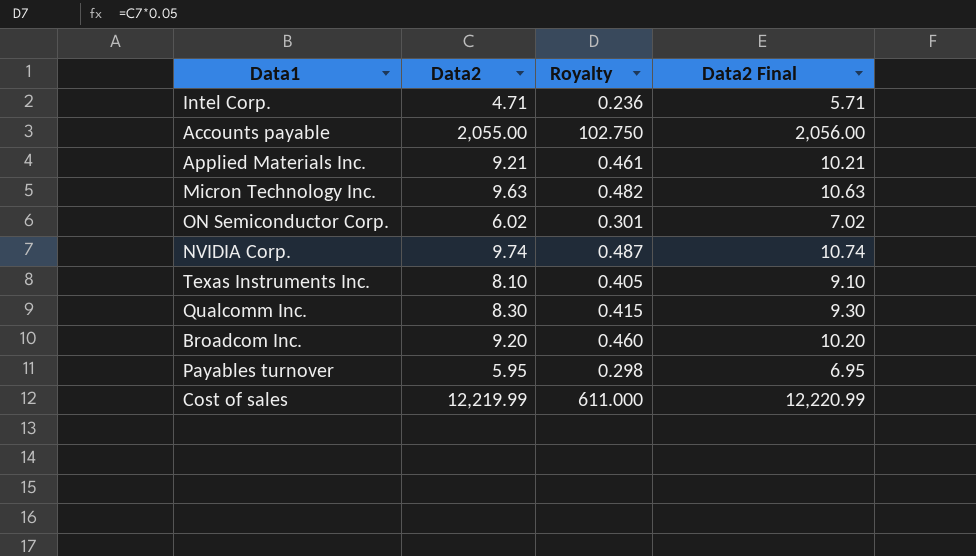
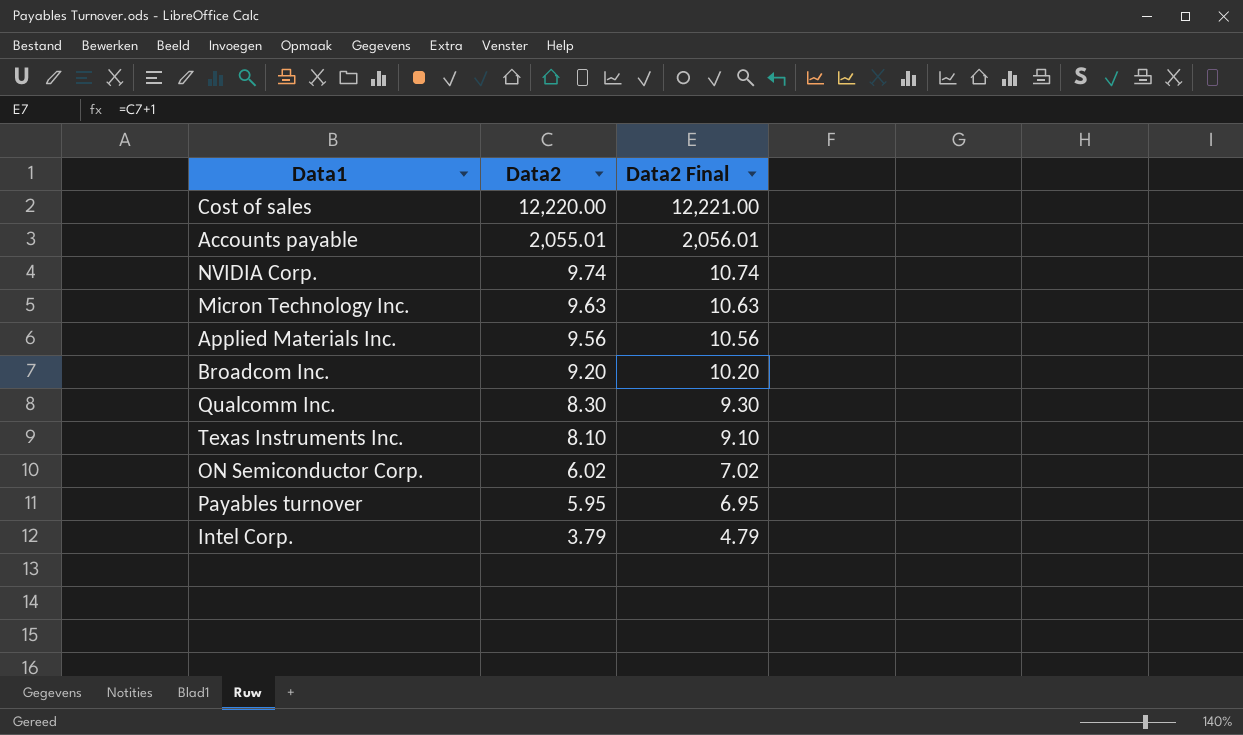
row order: none -> Data2 descending
column Royalty | formula: [Data2] * 0.05 -> none
Cost of sales | Data2: 12,219.99 -> 12,220.00
Cost of sales | Data2 Final: 12,220.99 -> 12,221.00
Accounts payable | Data2: 2,055.00 -> 2,055.01
Accounts payable | Data2 Final: 2,056.00 -> 2,056.01
Applied Materials Inc. | Data2: 9.21 -> 9.56
Applied Materials Inc. | Data2 Final: 10.21 -> 10.56
Intel Corp. | Data2: 4.71 -> 3.79
Intel Corp. | Data2 Final: 5.71 -> 4.79

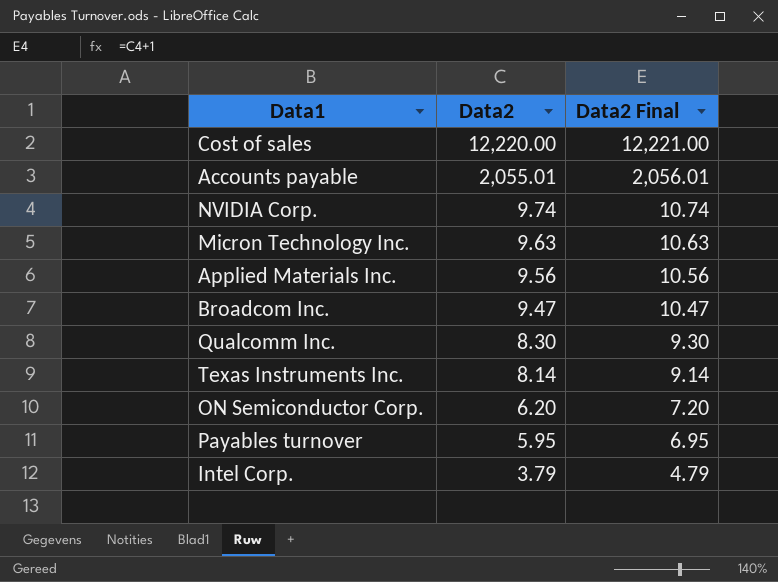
Broadcom Inc. | Data2: 9.20 -> 9.47
Broadcom Inc. | Data2 Final: 10.20 -> 10.47
Texas Instruments Inc. | Data2: 8.10 -> 8.14
Texas Instruments Inc. | Data2 Final: 9.10 -> 9.14
ON Semiconductor Corp. | Data2: 6.02 -> 6.20
ON Semiconductor Corp. | Data2 Final: 7.02 -> 7.20

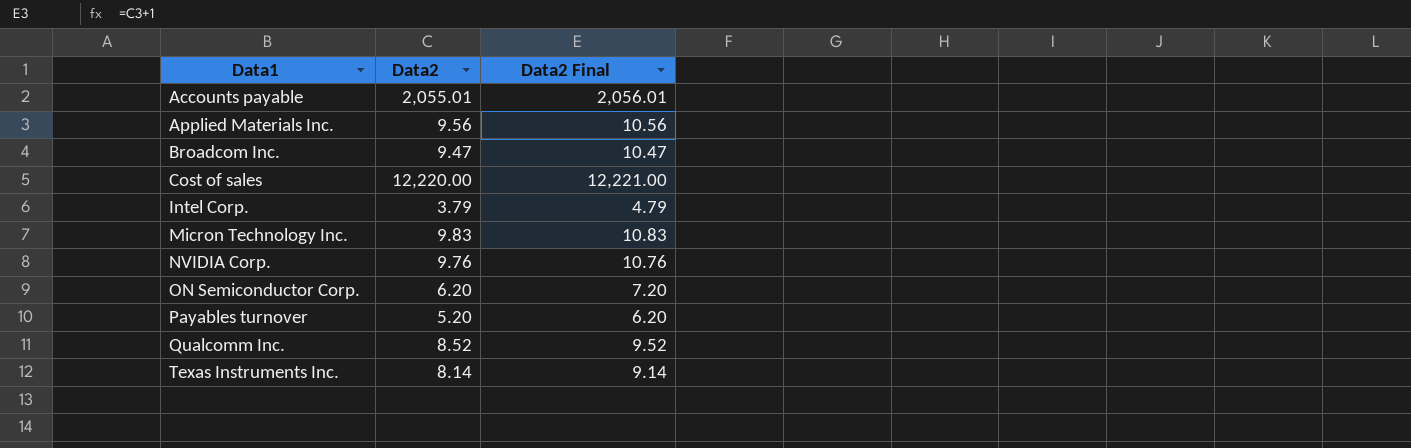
row order: Data2 descending -> Data1 ascending
Micron Technology Inc. | Data2: 9.63 -> 9.83
Micron Technology Inc. | Data2 Final: 10.63 -> 10.83
NVIDIA Corp. | Data2: 9.74 -> 9.76
NVIDIA Corp. | Data2 Final: 10.74 -> 10.76
Payables turnover | Data2: 5.95 -> 5.20
Payables turnover | Data2 Final: 6.95 -> 6.20
Qualcomm Inc. | Data2: 8.30 -> 8.52
Qualcomm Inc. | Data2 Final: 9.30 -> 9.52

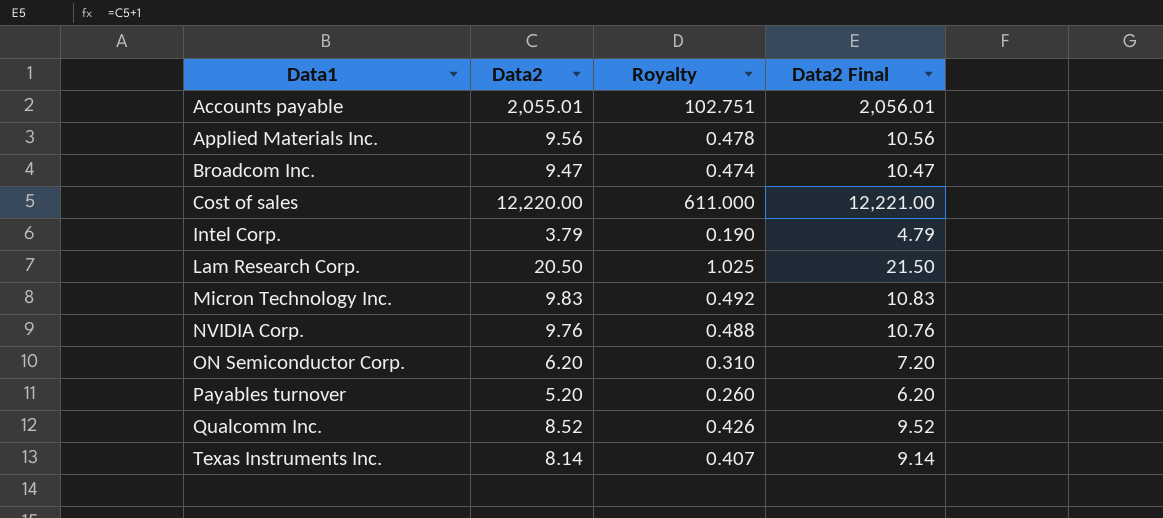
column Royalty | formula: none -> [Data2] * 0.05
row Lam Research Corp.: none -> 20.50 | 1.025 | 21.50

